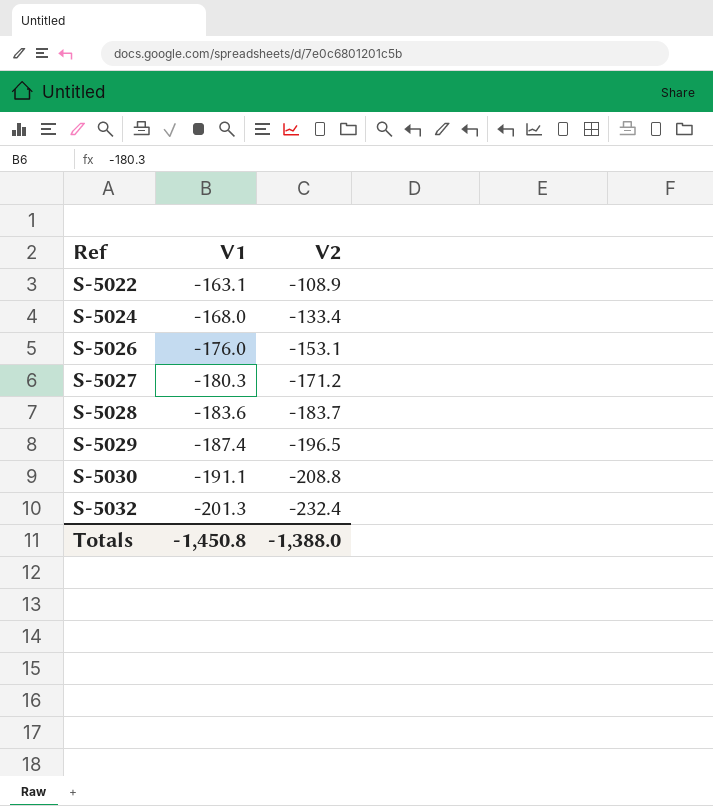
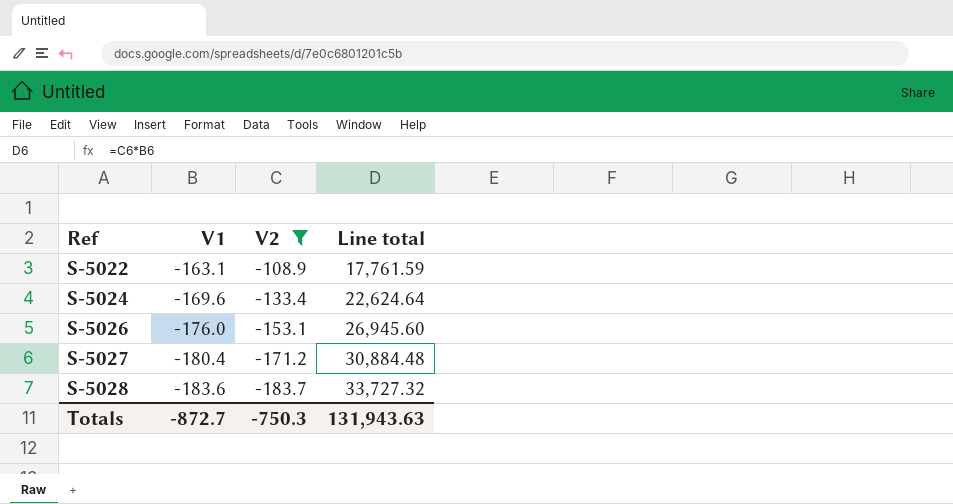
filter: none -> V2 >= -183.7
column Line total | formula: none -> [V1] * [V2]
S-5024 | V1: -168.0 -> -169.6
S-5027 | V1: -180.3 -> -180.4
Totals | V1: -1,450.8 -> -872.7
Totals | V2: -1,388.0 -> -750.3

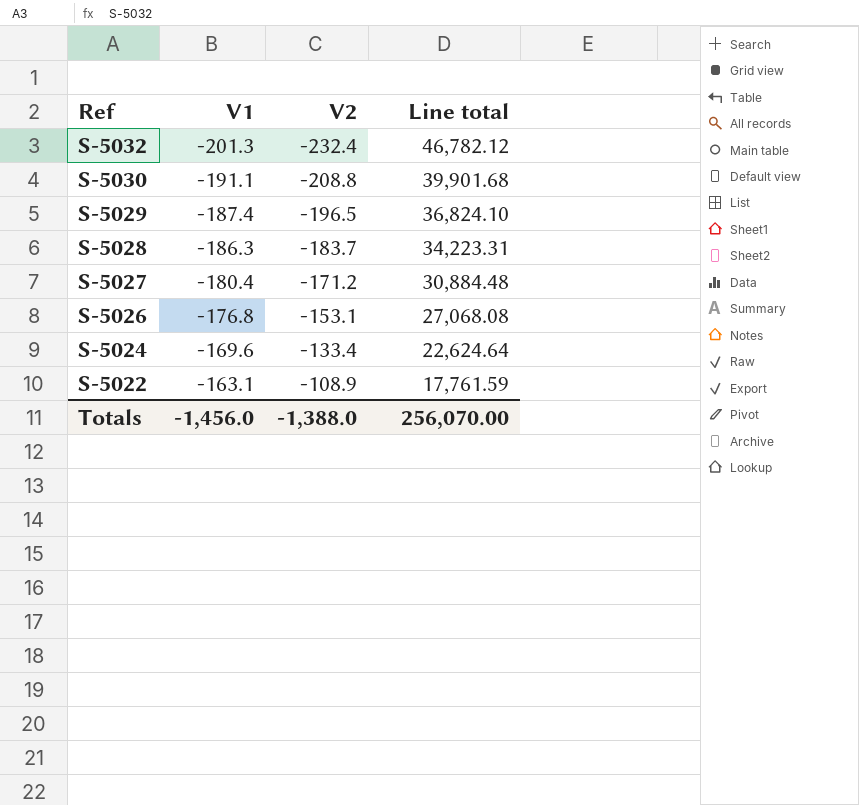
filter: V2 >= -183.7 -> none
row order: Ref ascending -> Ref descending
S-5028 | V1: -183.6 -> -186.3
S-5028 | Line total: 33,727.32 -> 34,223.31
S-5026 | V1: -176.0 -> -176.8
S-5026 | Line total: 26,945.60 -> 27,068.08
Totals | V1: -872.7 -> -1,456.0
Totals | V2: -750.3 -> -1,388.0
Totals | Line total: 131,943.63 -> 256,070.00

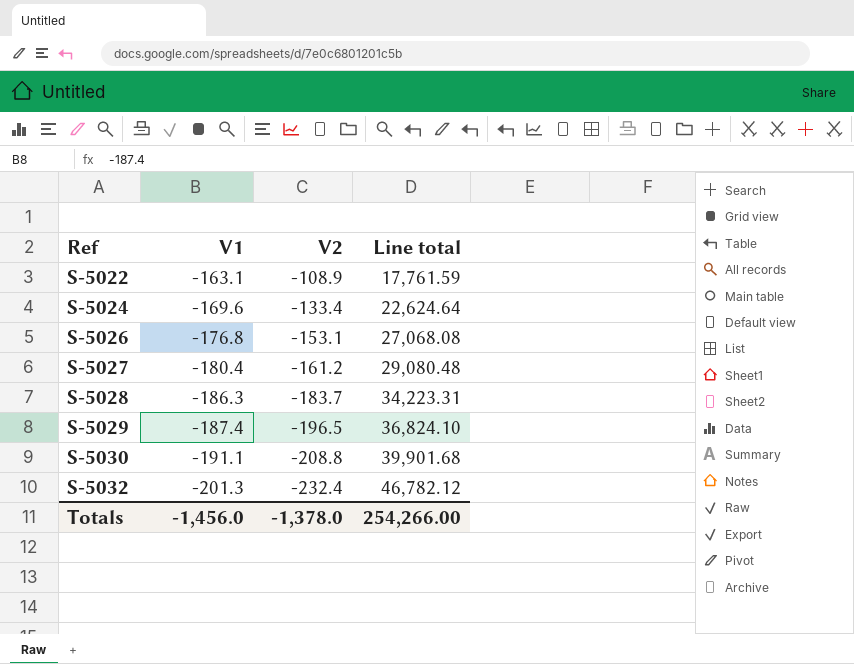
row order: Ref descending -> Ref ascending
S-5027 | V2: -171.2 -> -161.2
S-5027 | Line total: 30,884.48 -> 29,080.48
Totals | V2: -1,388.0 -> -1,378.0
Totals | Line total: 256,070.00 -> 254,266.00

